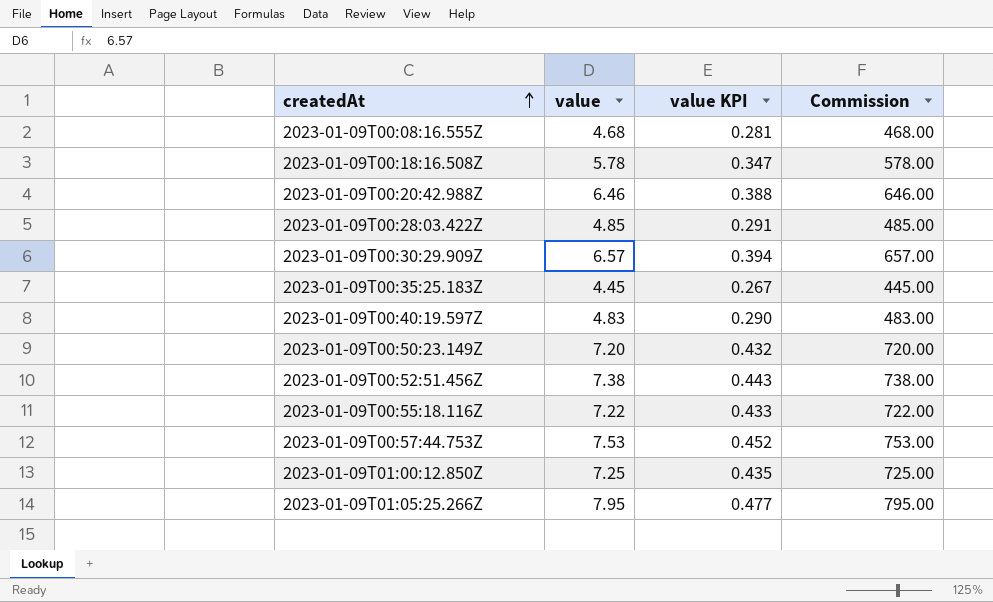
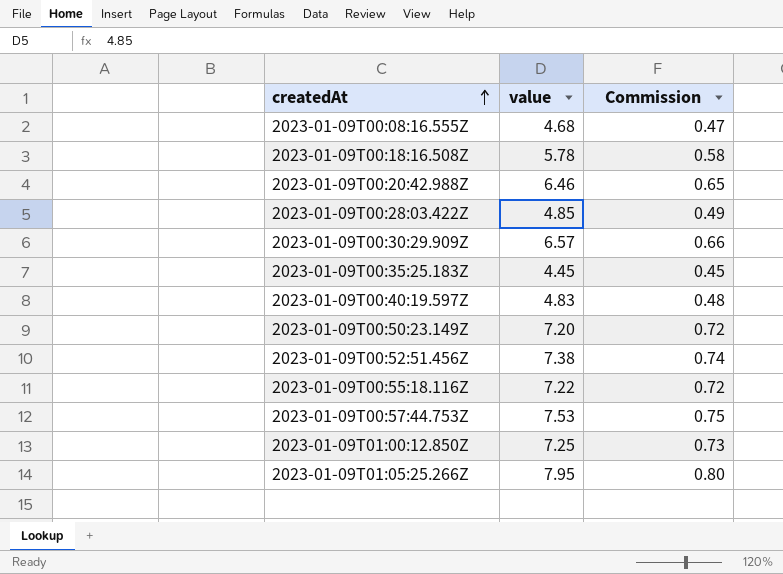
column value KPI | formula: [value] * 0.06 -> none
column Commission | formula: [value] * 100 -> [value] * 0.1

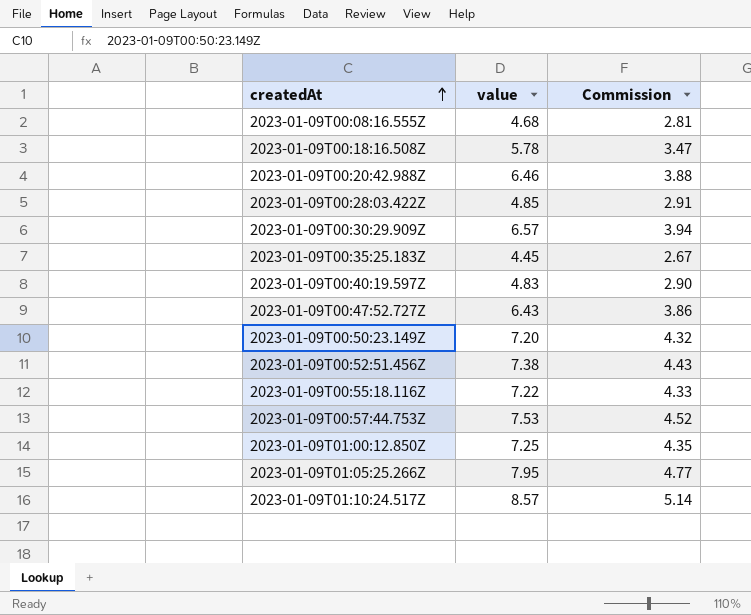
column Commission | formula: [value] * 0.1 -> [value] * 0.6
row 2023-01-09T00:47:52.727Z: none -> 6.43 | 3.86
row 2023-01-09T01:10:24.517Z: none -> 8.57 | 5.14

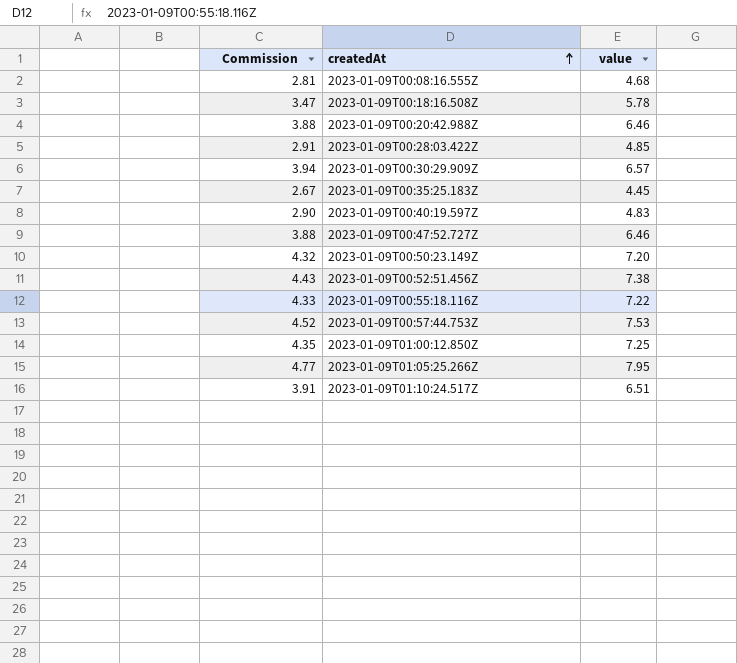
column Commission | position: 3 -> 1
2023-01-09T00:47:52.727Z | Commission: 3.86 -> 3.88
2023-01-09T00:47:52.727Z | value: 6.43 -> 6.46
2023-01-09T01:10:24.517Z | Commission: 5.14 -> 3.91
2023-01-09T01:10:24.517Z | value: 8.57 -> 6.51

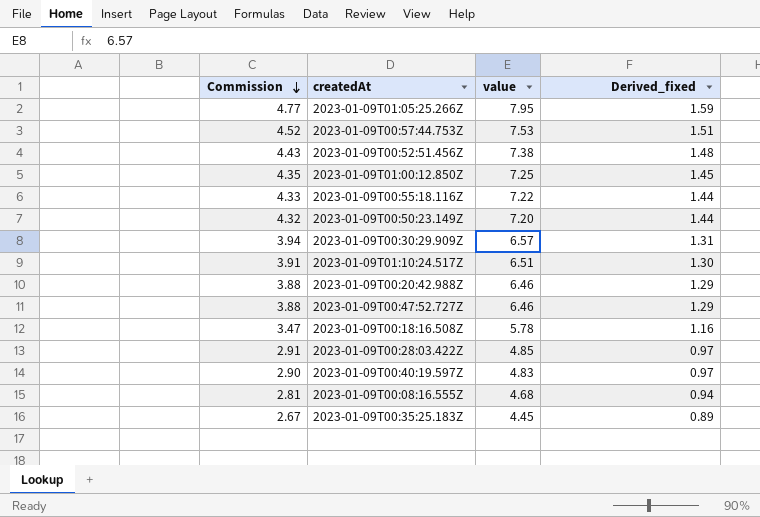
row order: createdAt ascending -> Commission descending
column Derived_fixed | formula: none -> [value] * 0.2

